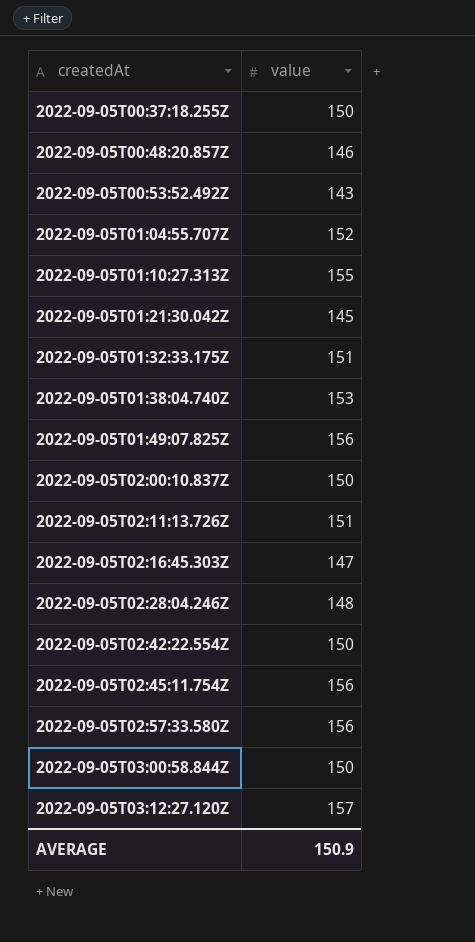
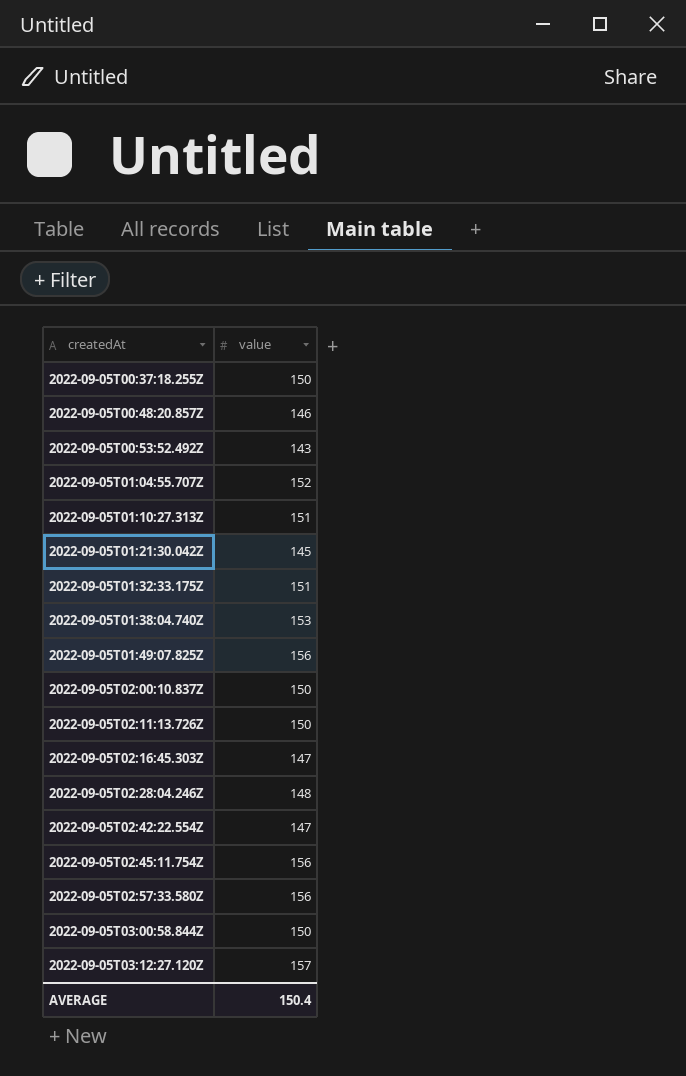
2022-09-05T01:10:27.313Z | value: 155 -> 151
2022-09-05T02:11:13.726Z | value: 151 -> 150
2022-09-05T02:42:22.554Z | value: 150 -> 147
AVERAGE | value: 150.9 -> 150.4

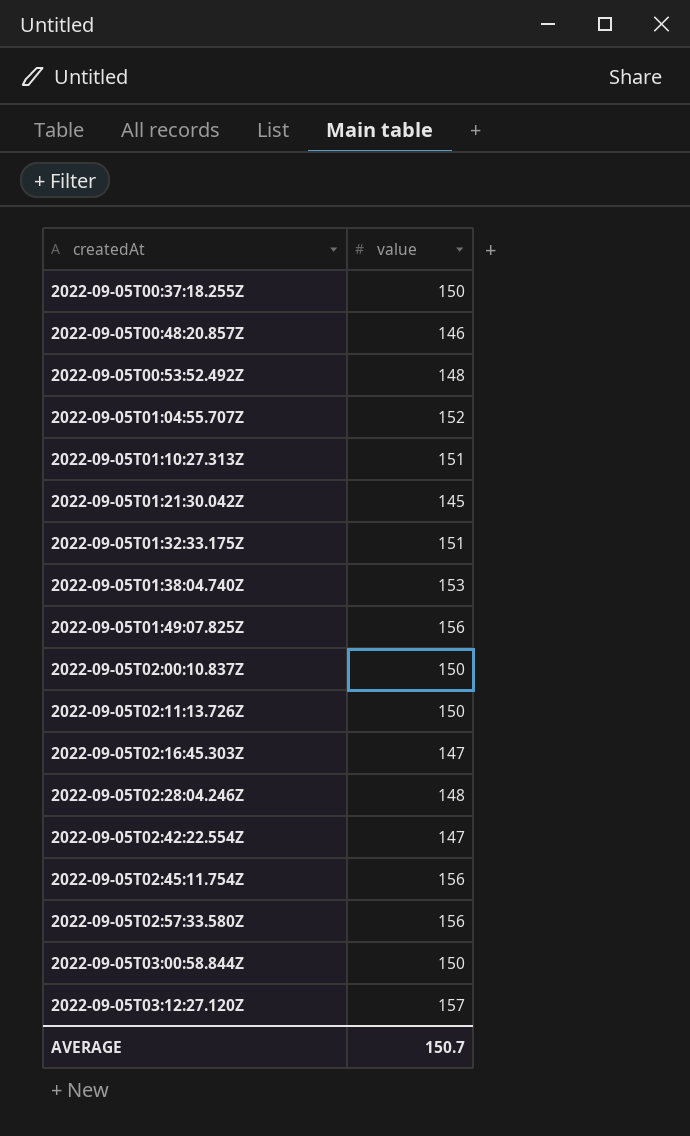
2022-09-05T00:53:52.492Z | value: 143 -> 148
AVERAGE | value: 150.4 -> 150.7

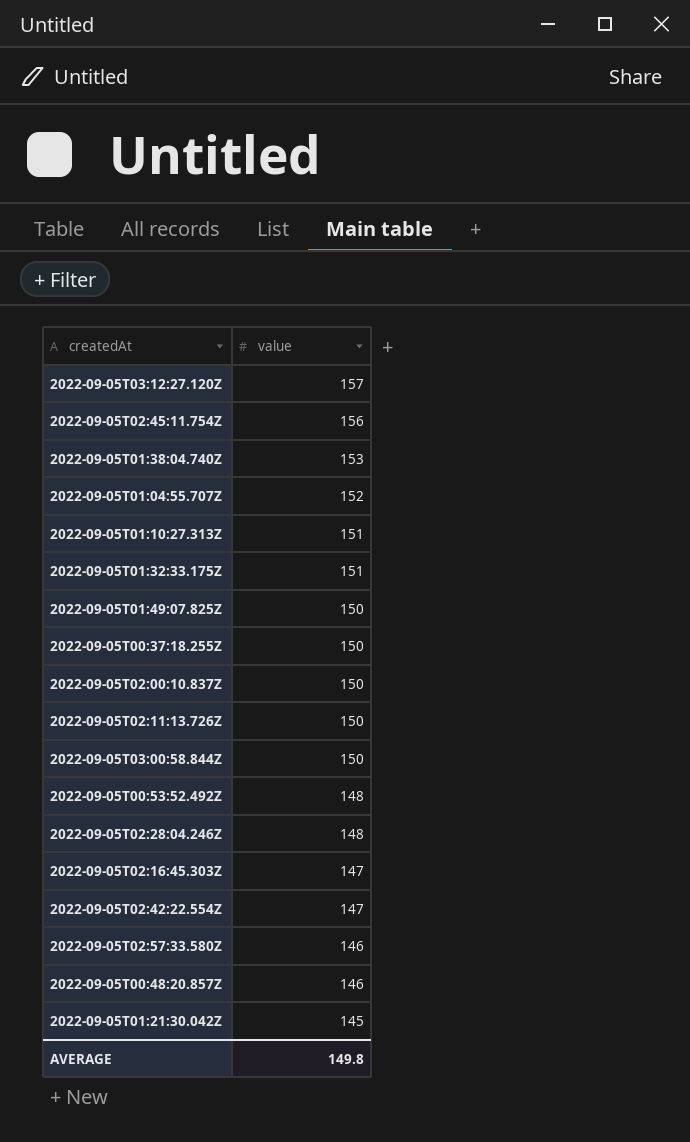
row order: createdAt ascending -> value descending
2022-09-05T01:49:07.825Z | value: 156 -> 150
2022-09-05T02:57:33.580Z | value: 156 -> 146
AVERAGE | value: 150.7 -> 149.8

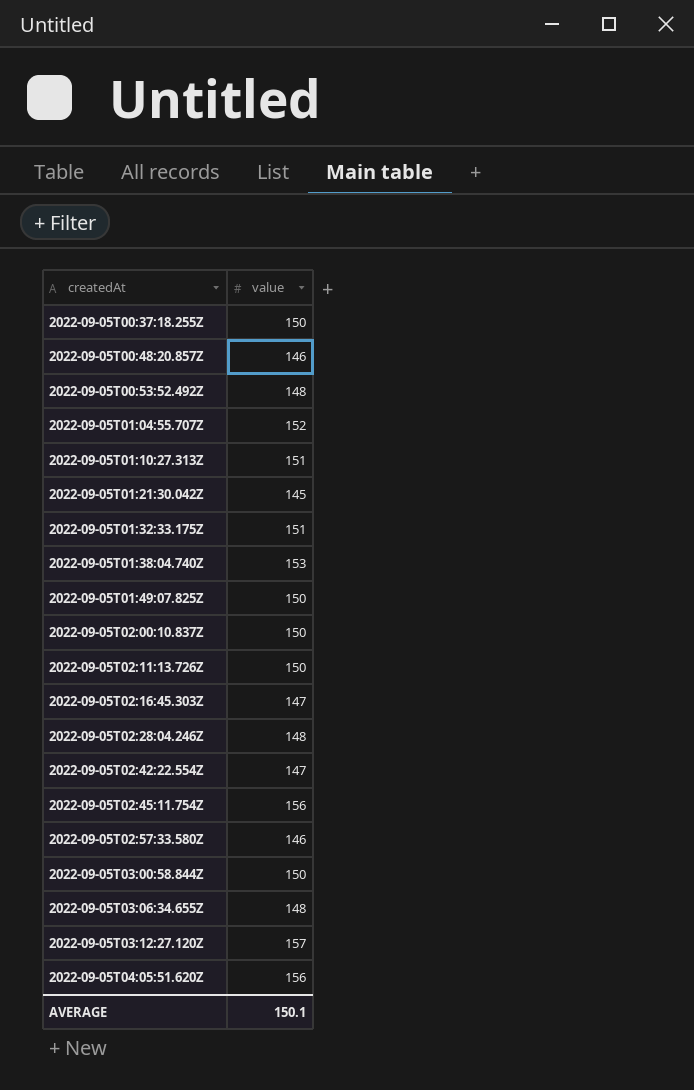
row order: value descending -> createdAt ascending
row 2022-09-05T03:06:34.655Z: none -> 148
row 2022-09-05T04:05:51.620Z: none -> 156
AVERAGE | value: 149.8 -> 150.1

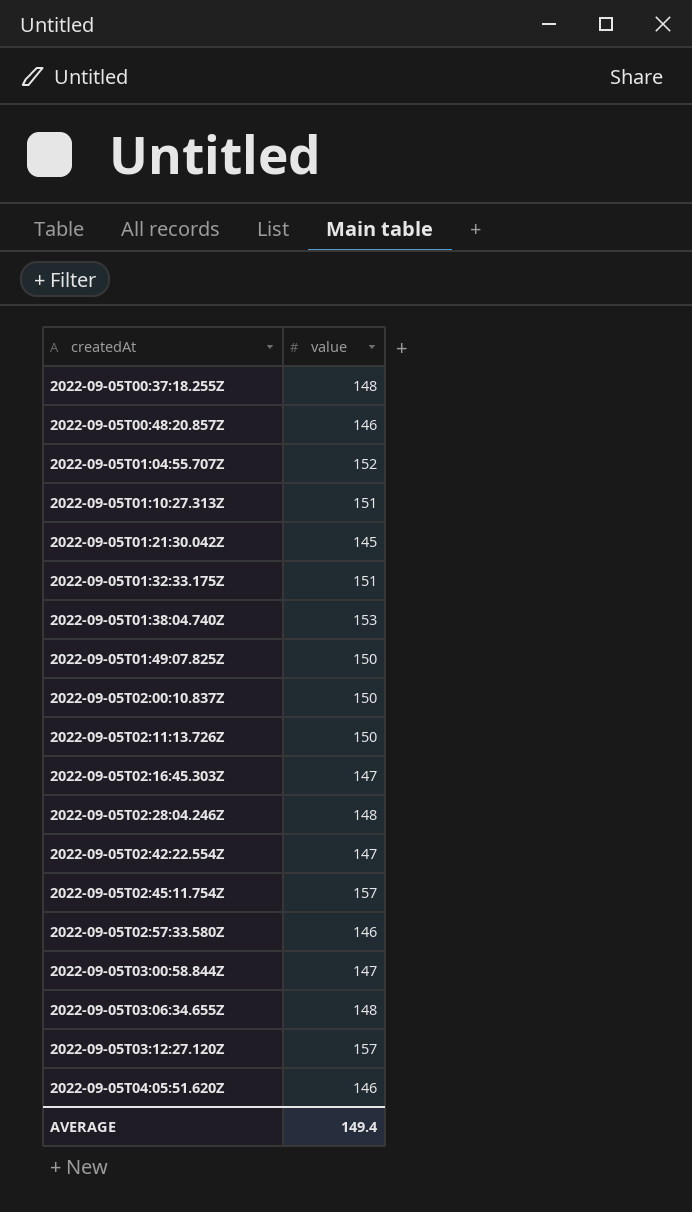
row 2022-09-05T00:53:52.492Z: 148 -> none
2022-09-05T00:37:18.255Z | value: 150 -> 148
2022-09-05T02:45:11.754Z | value: 156 -> 157
2022-09-05T03:00:58.844Z | value: 150 -> 147
2022-09-05T04:05:51.620Z | value: 156 -> 146
AVERAGE | value: 150.1 -> 149.4

